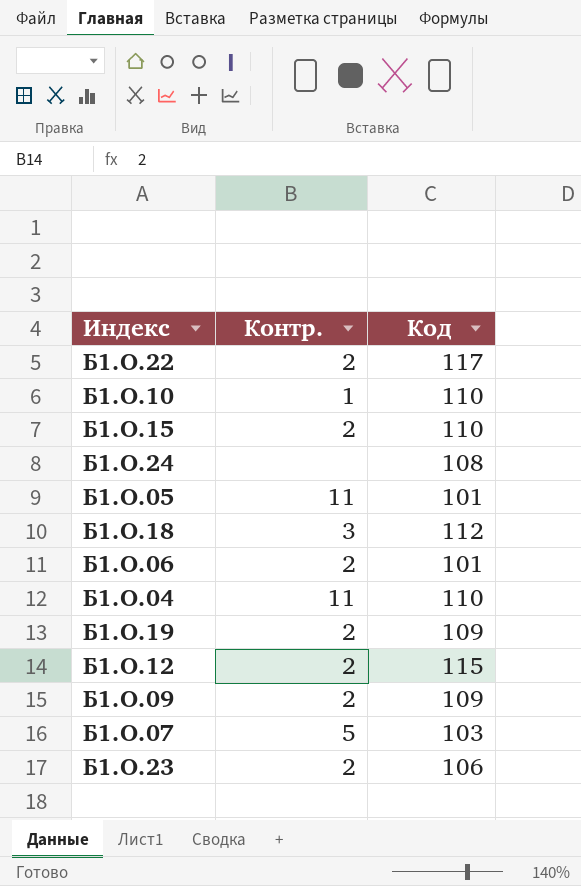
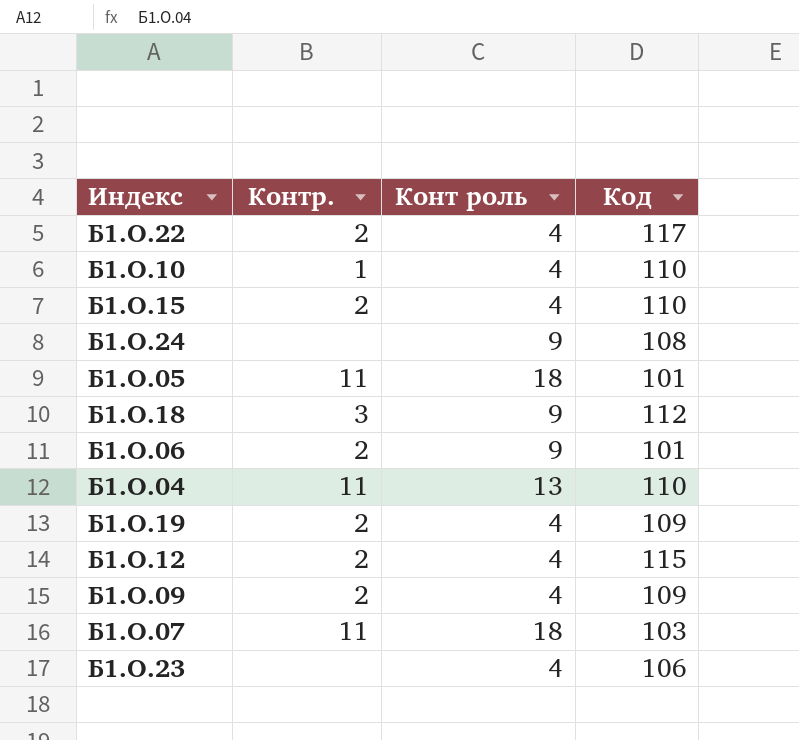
column Конт роль | position: none -> 3
Б1.О.07 | Контр.: 5 -> 11
Б1.О.23 | Контр.: 2 -> none

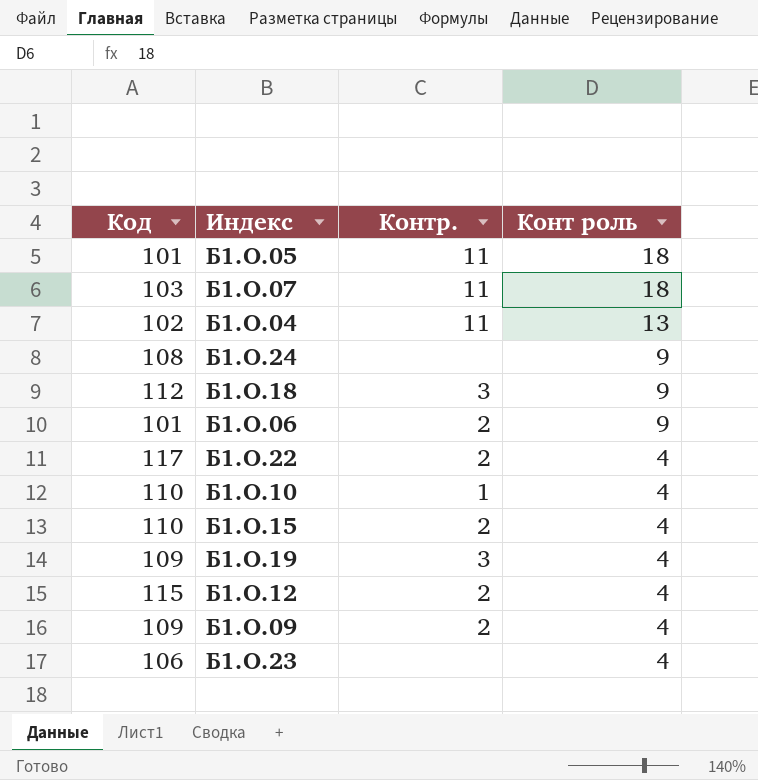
row order: none -> Конт роль descending
column Код | position: 4 -> 1
Б1.О.04 | Код: 110 -> 102
Б1.О.19 | Контр.: 2 -> 3

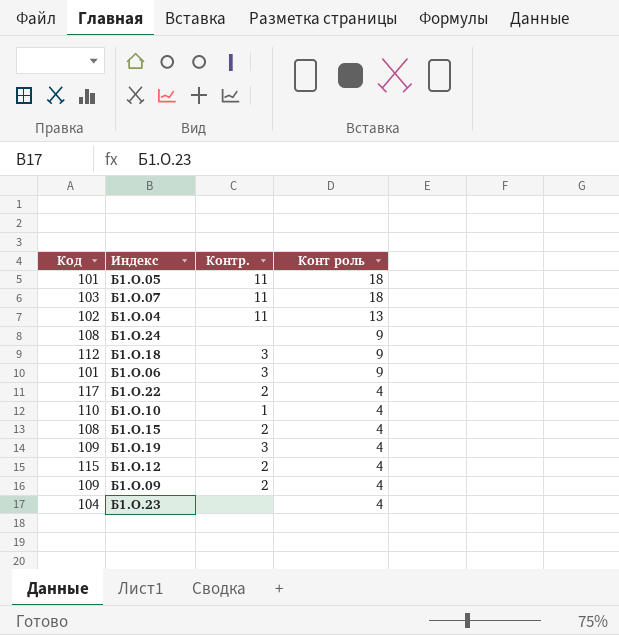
Б1.О.06 | Контр.: 2 -> 3
Б1.О.15 | Код: 110 -> 108
Б1.О.23 | Код: 106 -> 104

